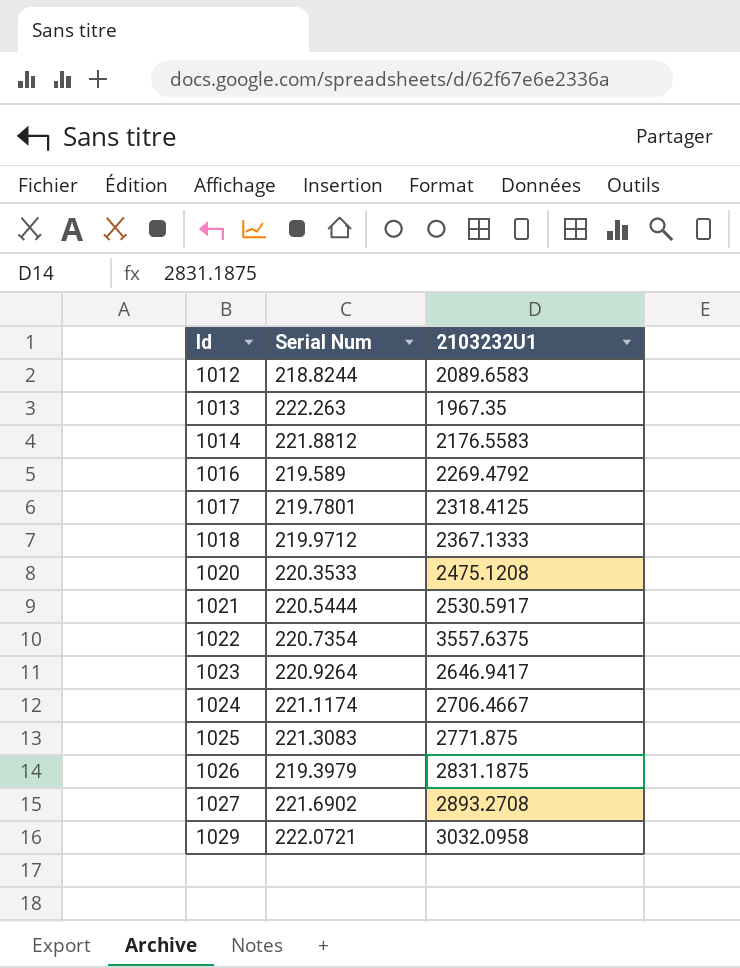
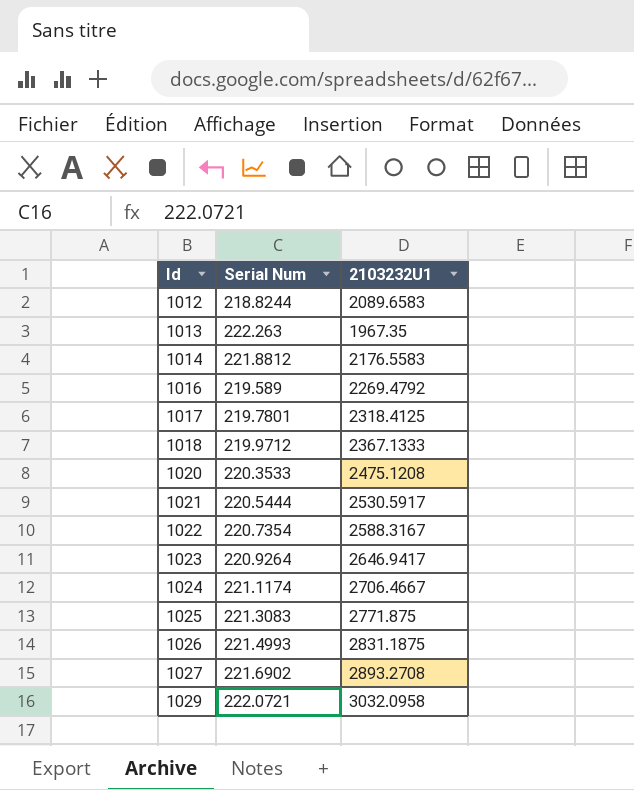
1022 | 2103232U1: 3557.6375 -> 2588.3167
1026 | Serial Num: 219.3979 -> 221.4993

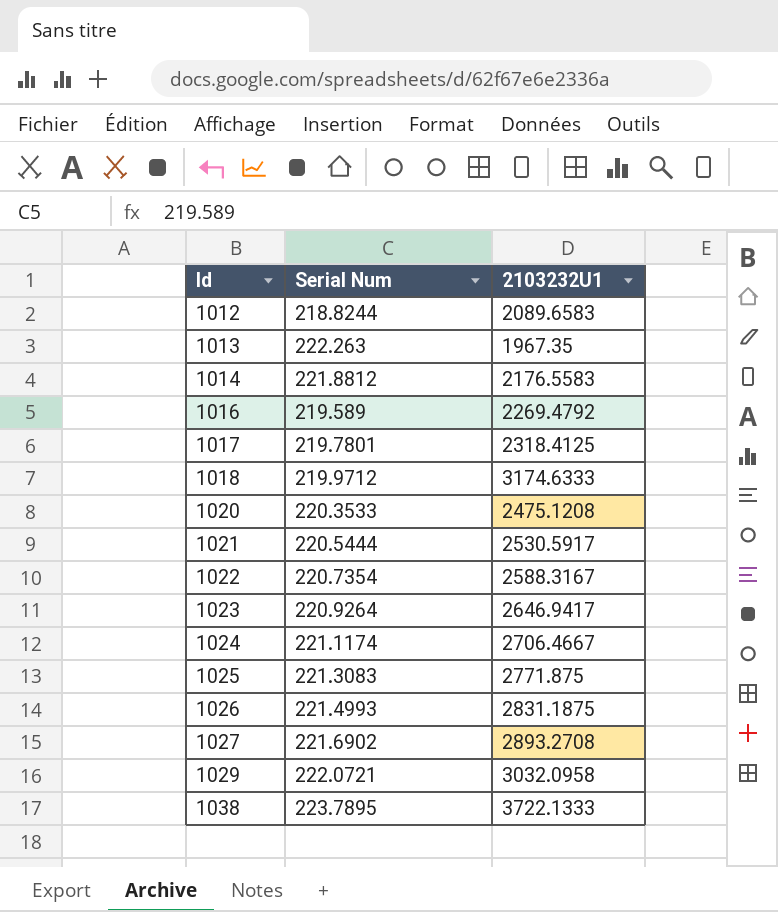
1018 | 2103232U1: 2367.1333 -> 3174.6333
row 1038: none -> 223.7895 | 3722.1333

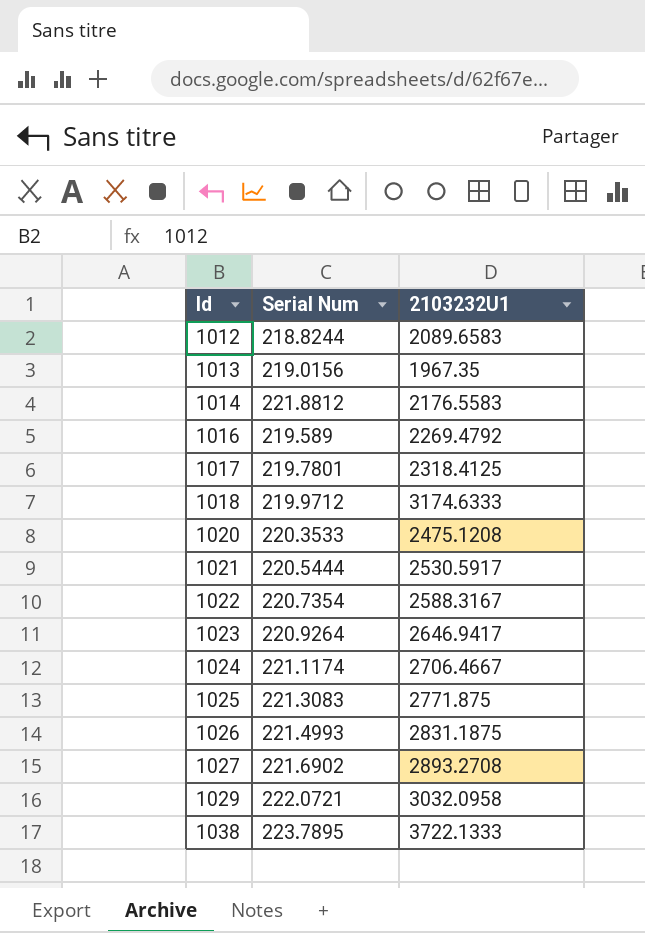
1013 | Serial Num: 222.263 -> 219.0156

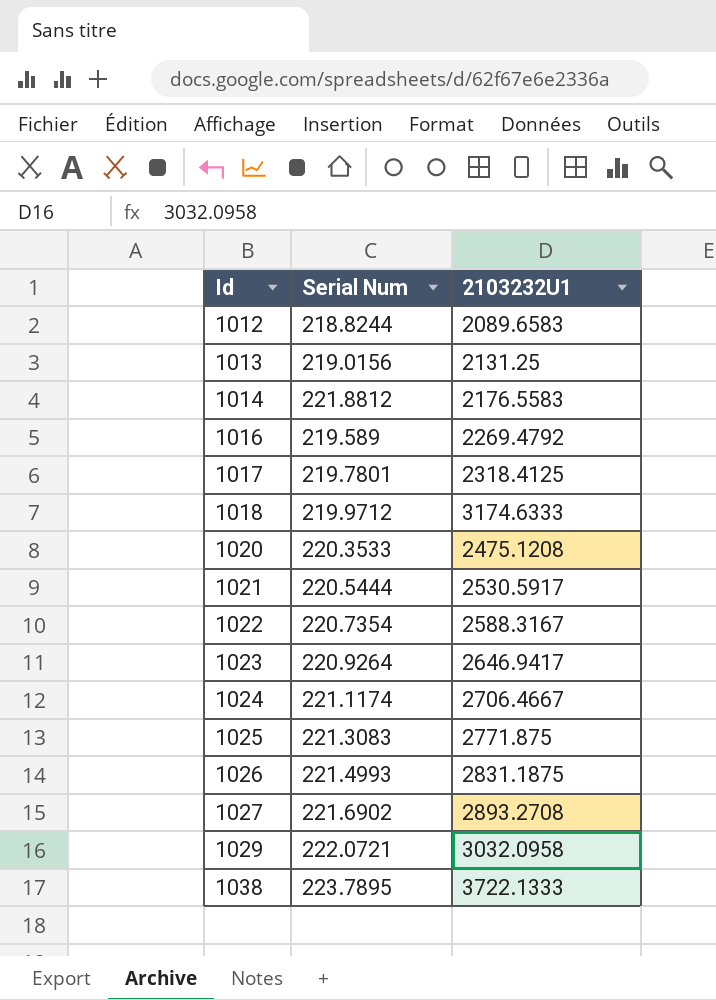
1013 | 2103232U1: 1967.35 -> 2131.25

